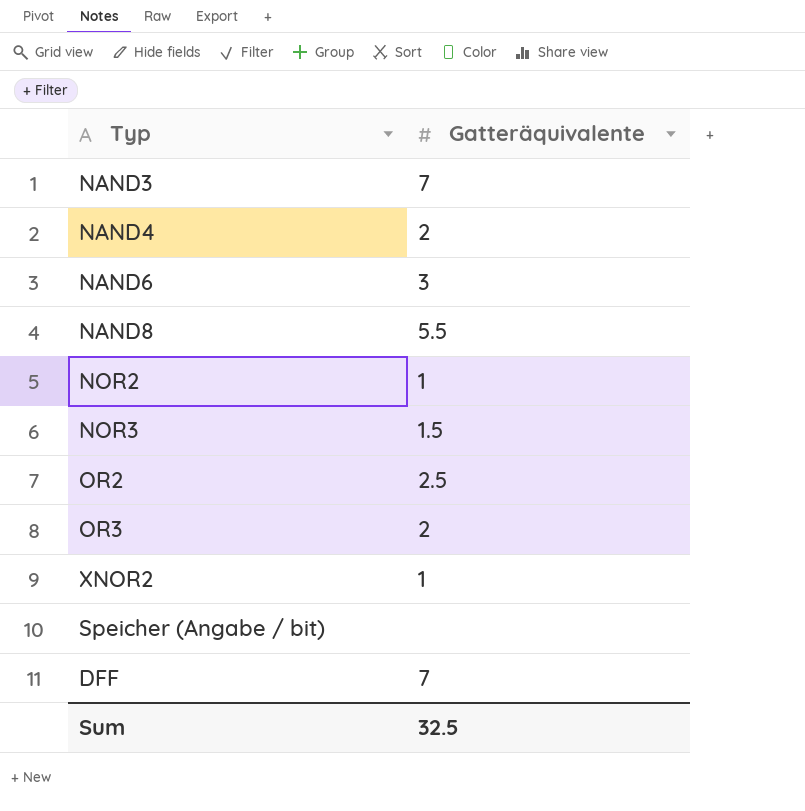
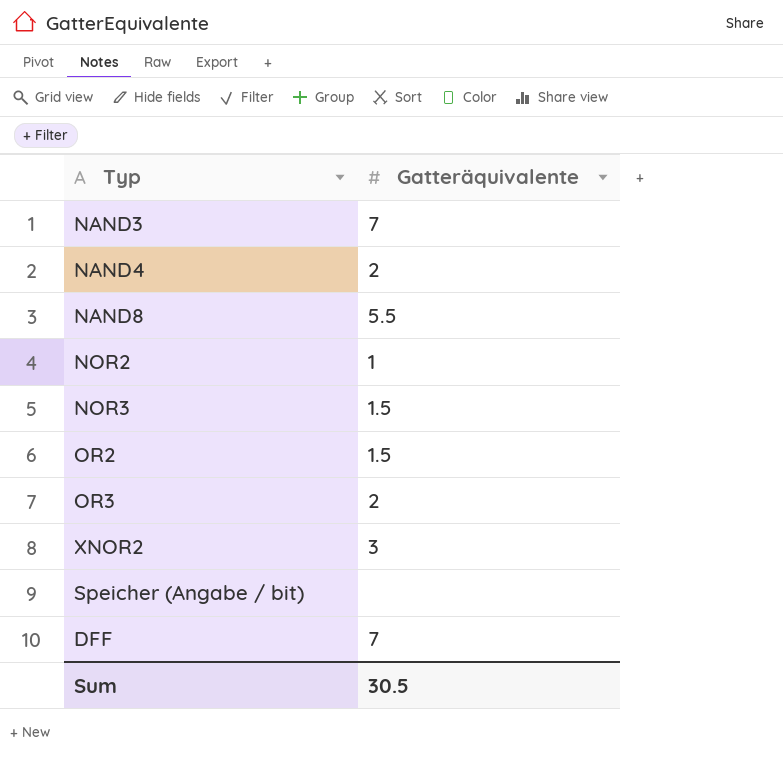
row NAND6: 3 -> none
OR2 | Gatteräquivalente: 2.5 -> 1.5
XNOR2 | Gatteräquivalente: 1 -> 3
Sum | Gatteräquivalente: 32.5 -> 30.5

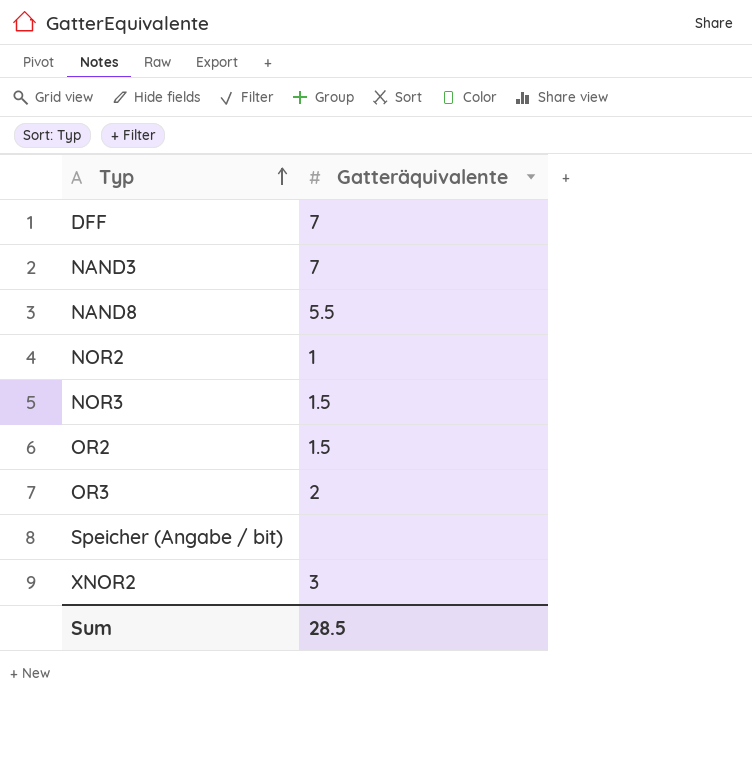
row order: none -> Typ ascending
row NAND4: 2 -> none
Sum | Gatteräquivalente: 30.5 -> 28.5

